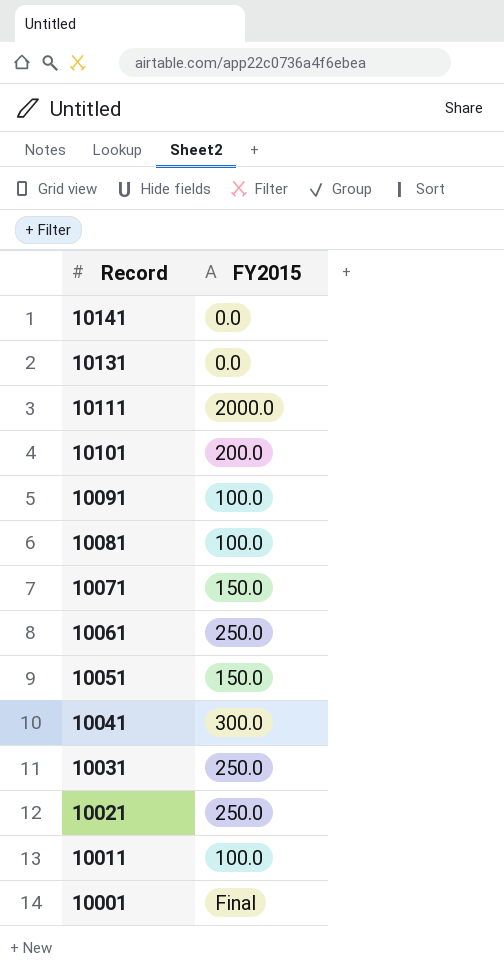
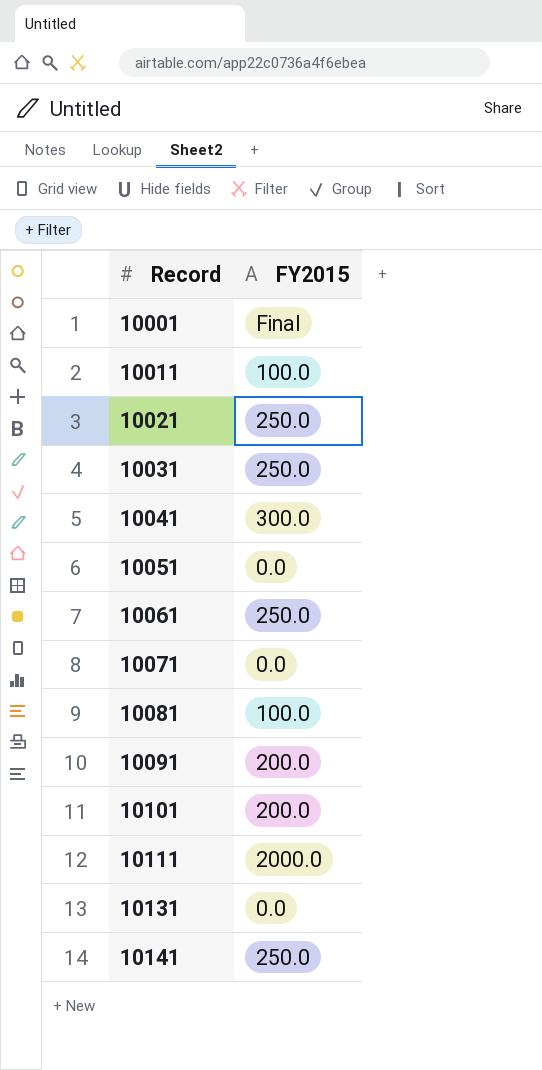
row order: Record descending -> Record ascending
10051 | FY2015: 150.0 -> 0.0
10071 | FY2015: 150.0 -> 0.0
10091 | FY2015: 100.0 -> 200.0
10141 | FY2015: 0.0 -> 250.0

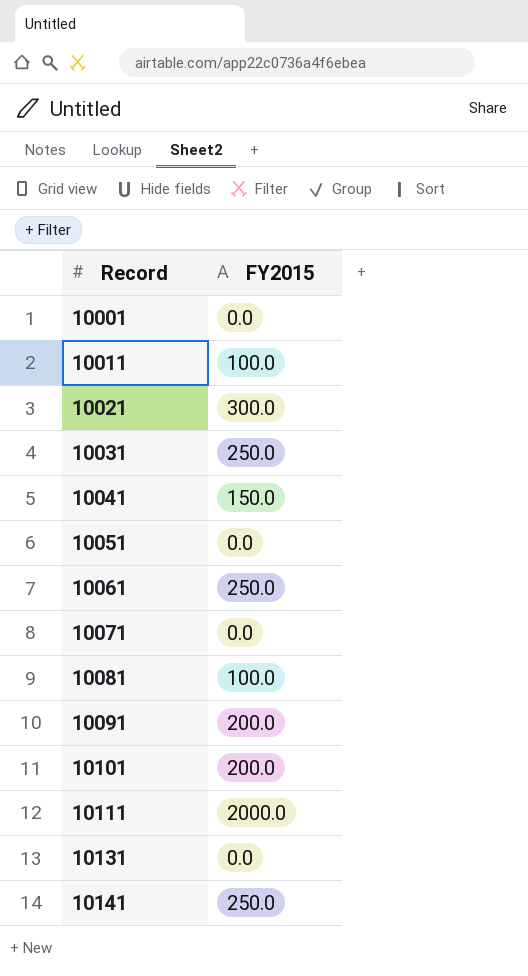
10001 | FY2015: Final -> 0.0
10021 | FY2015: 250.0 -> 300.0
10041 | FY2015: 300.0 -> 150.0

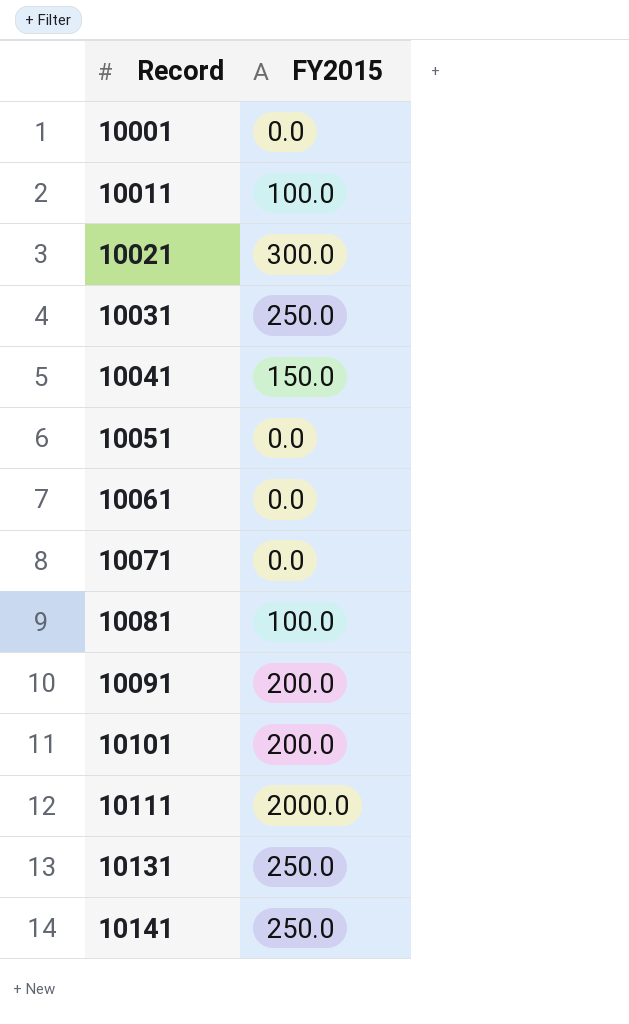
10061 | FY2015: 250.0 -> 0.0
10131 | FY2015: 0.0 -> 250.0

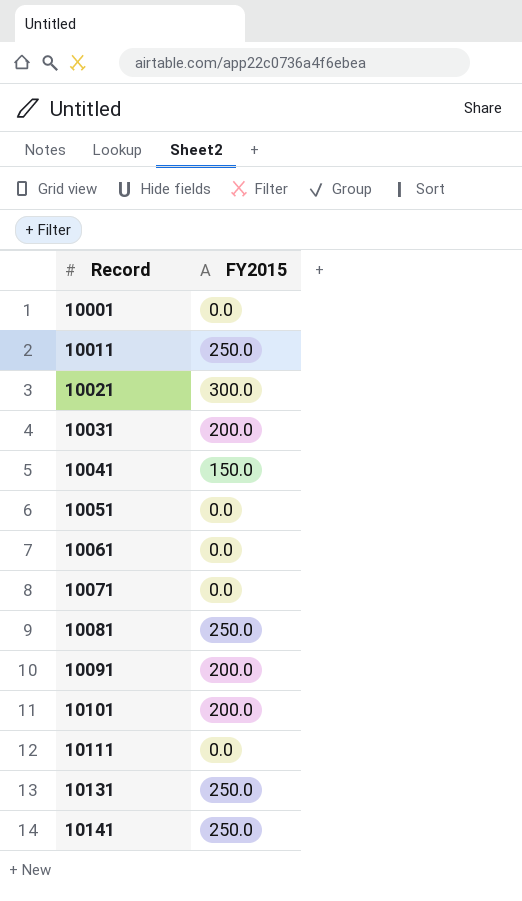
10011 | FY2015: 100.0 -> 250.0
10031 | FY2015: 250.0 -> 200.0
10081 | FY2015: 100.0 -> 250.0
10111 | FY2015: 2000.0 -> 0.0

